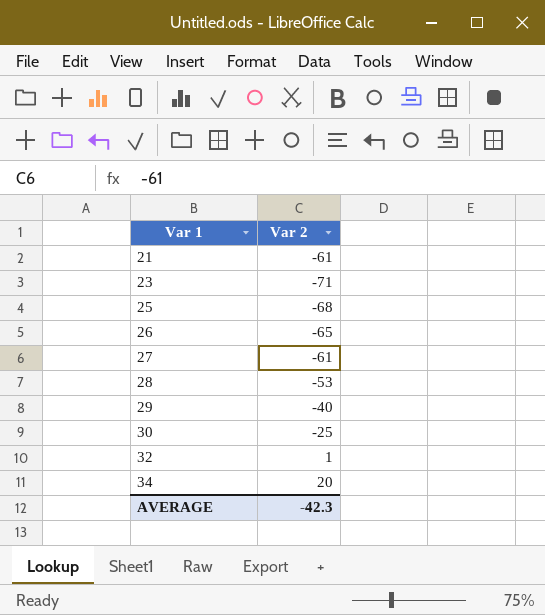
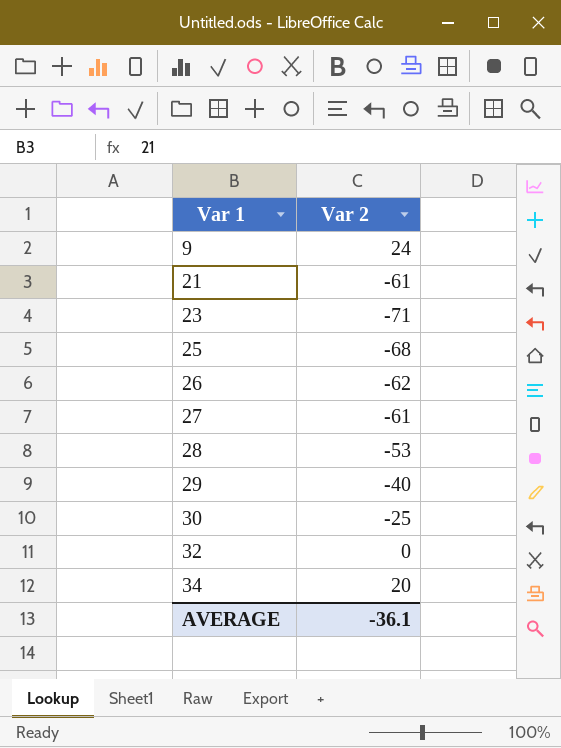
row 9: none -> 24
26 | Var 2: -65 -> -62
32 | Var 2: 1 -> 0
AVERAGE | Var 2: -42.3 -> -36.1

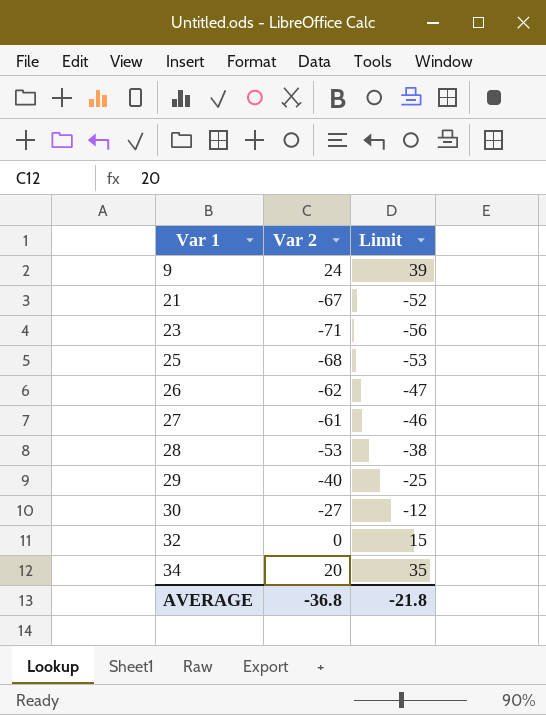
column Limit | formula: none -> [Var 2] + 15
21 | Var 2: -61 -> -67
30 | Var 2: -25 -> -27
AVERAGE | Var 2: -36.1 -> -36.8

